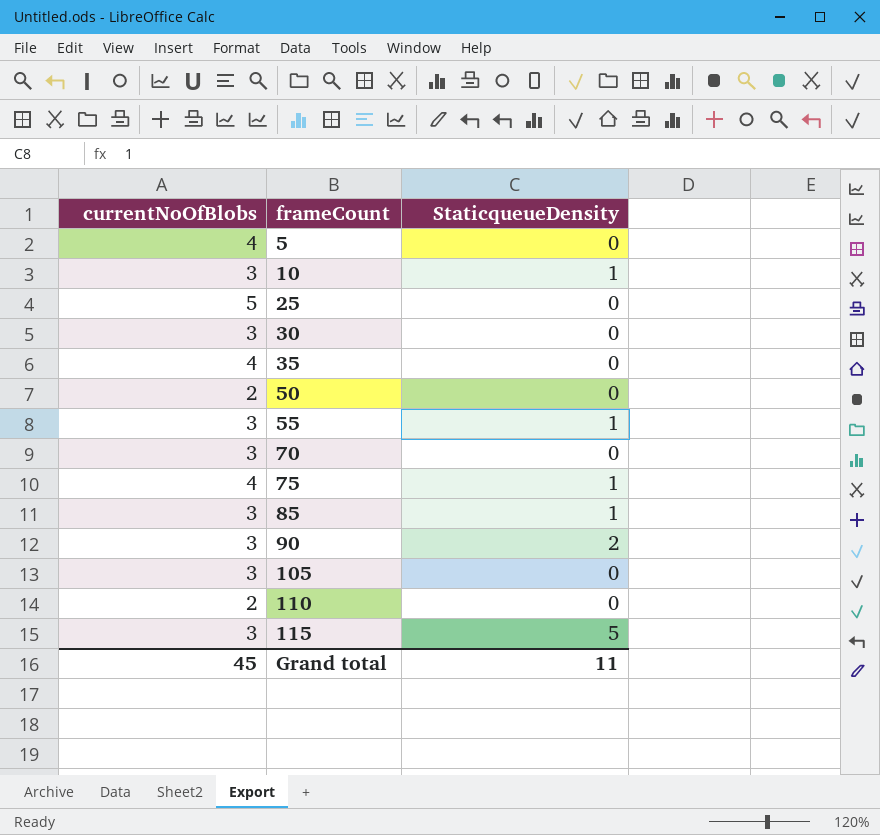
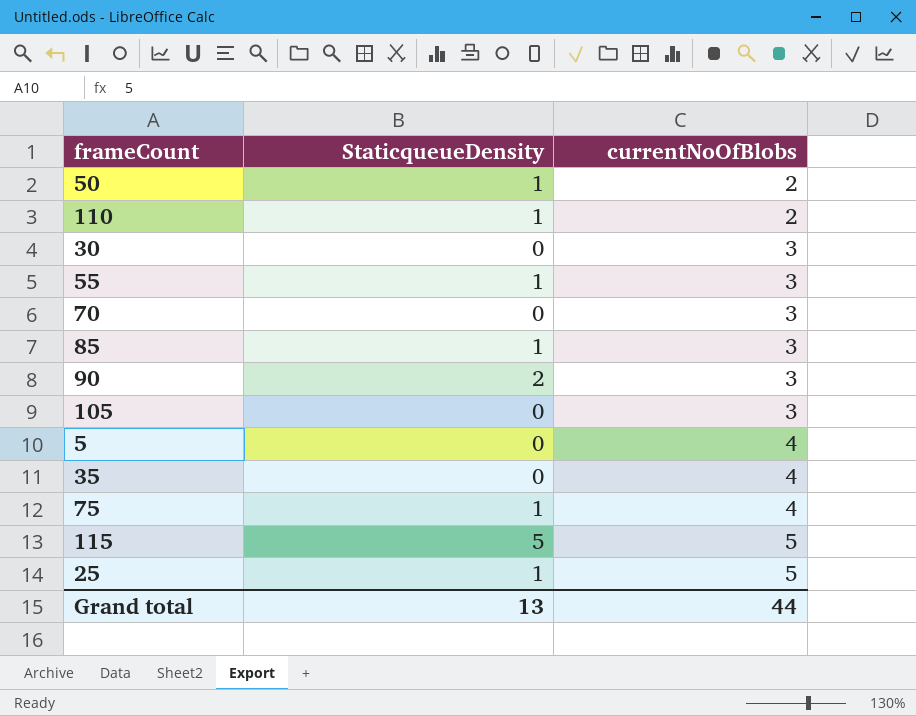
row order: frameCount ascending -> currentNoOfBlobs ascending
column currentNoOfBlobs | position: 1 -> 3
row 10: 3 | 1 -> none
50 | StaticqueueDensity: 0 -> 1
110 | StaticqueueDensity: 0 -> 1
115 | currentNoOfBlobs: 3 -> 5
25 | StaticqueueDensity: 0 -> 1
Grand total | StaticqueueDensity: 11 -> 13
Grand total | currentNoOfBlobs: 45 -> 44

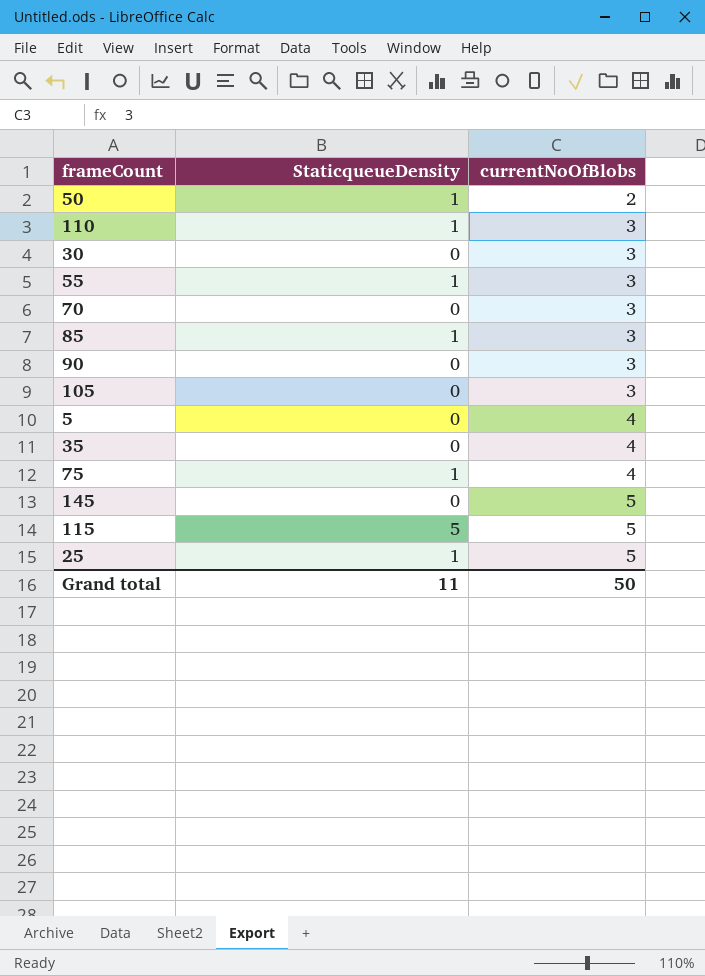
110 | currentNoOfBlobs: 2 -> 3
90 | StaticqueueDensity: 2 -> 0
row 145: none -> 0 | 5
Grand total | StaticqueueDensity: 13 -> 11
Grand total | currentNoOfBlobs: 44 -> 50

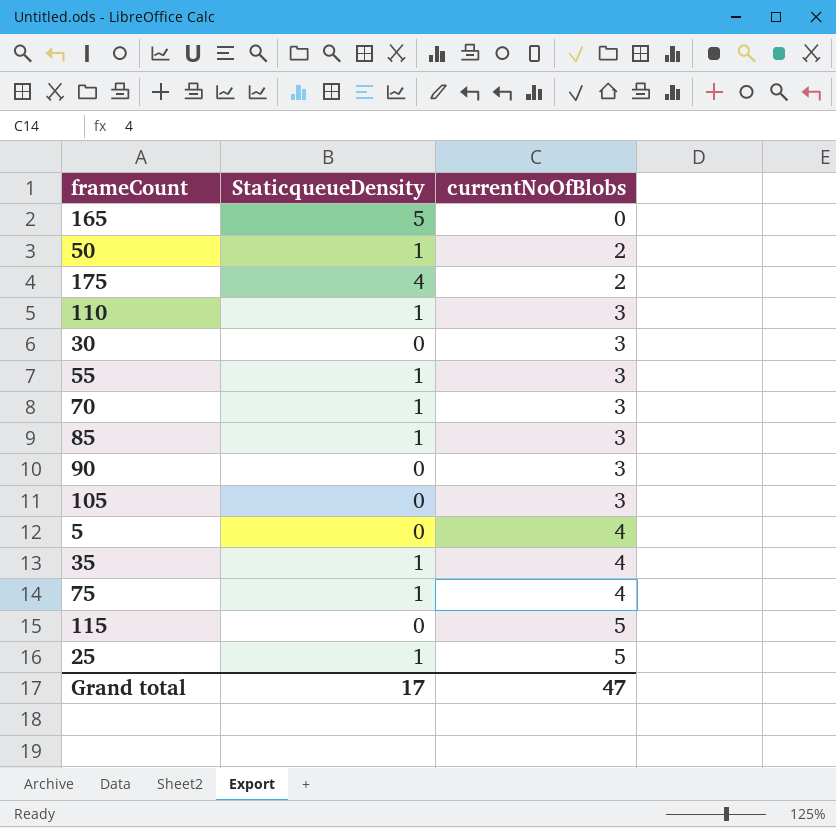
row 145: 0 | 5 -> none
row 165: none -> 5 | 0
row 175: none -> 4 | 2
70 | StaticqueueDensity: 0 -> 1
35 | StaticqueueDensity: 0 -> 1
115 | StaticqueueDensity: 5 -> 0
Grand total | StaticqueueDensity: 11 -> 17
Grand total | currentNoOfBlobs: 50 -> 47

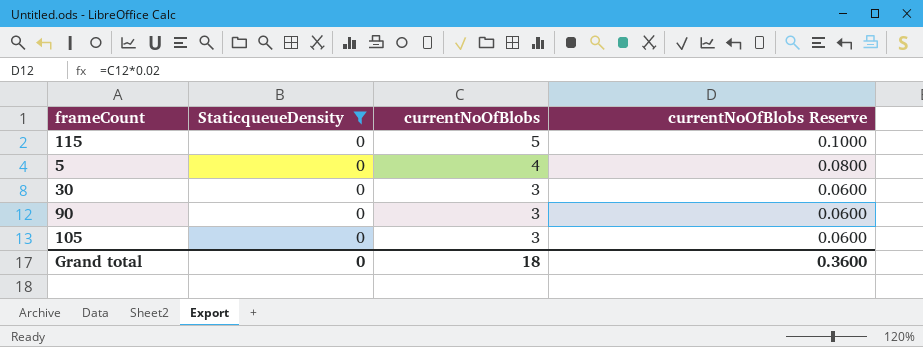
filter: none -> StaticqueueDensity = 0
row order: currentNoOfBlobs ascending -> currentNoOfBlobs descending
column currentNoOfBlobs Reserve | formula: none -> [currentNoOfBlobs] * 0.02
Grand total | StaticqueueDensity: 17 -> 0
Grand total | currentNoOfBlobs: 47 -> 18

